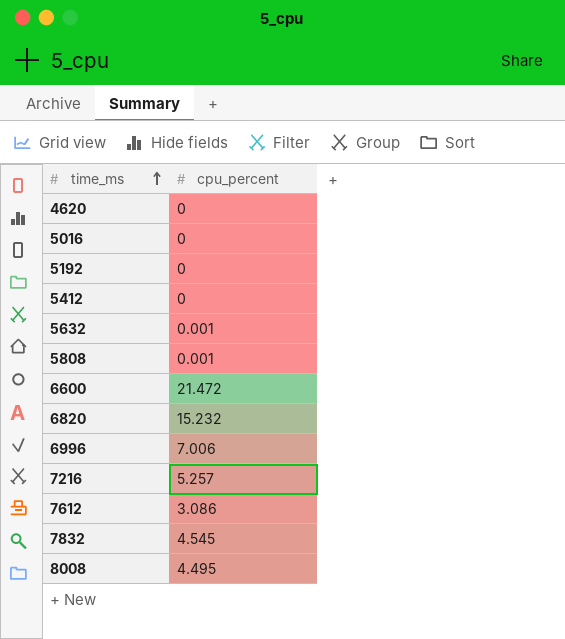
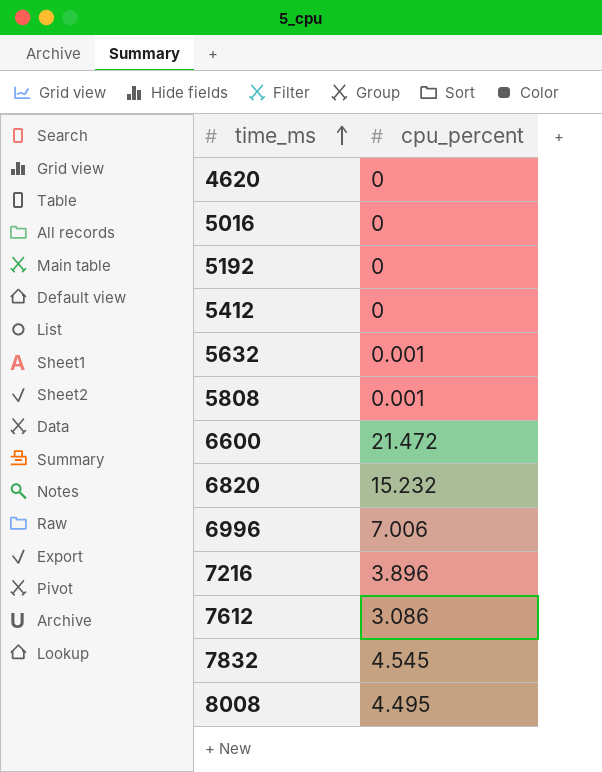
7216 | cpu_percent: 5.257 -> 3.896

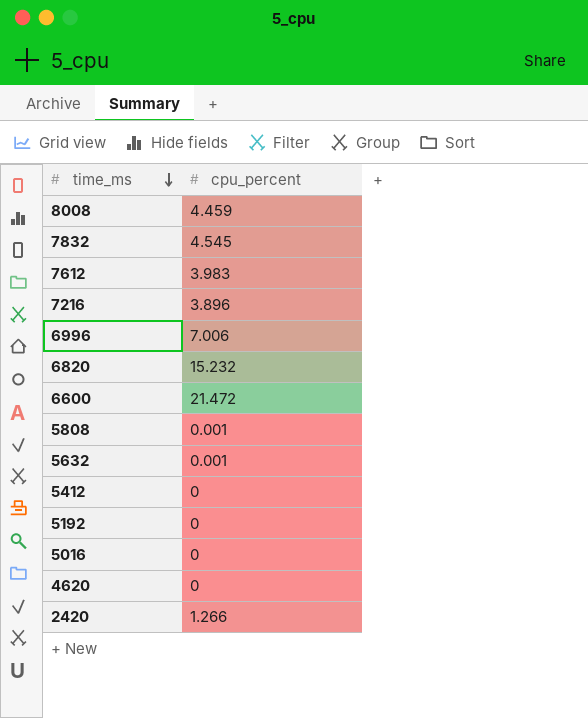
row order: time_ms ascending -> time_ms descending
8008 | cpu_percent: 4.495 -> 4.459
7612 | cpu_percent: 3.086 -> 3.983
row 2420: none -> 1.266

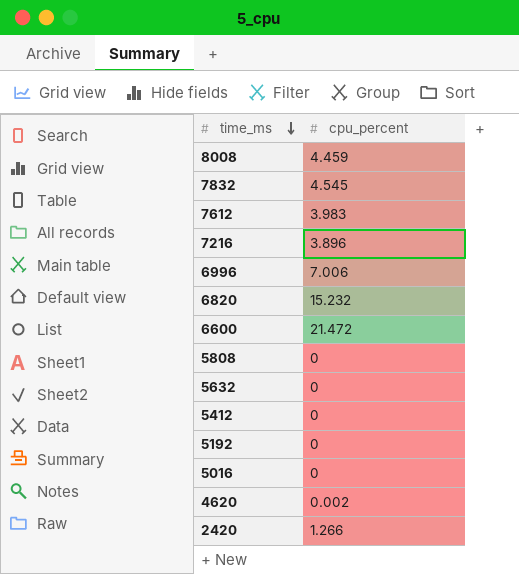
5808 | cpu_percent: 0.001 -> 0
5632 | cpu_percent: 0.001 -> 0
4620 | cpu_percent: 0 -> 0.002

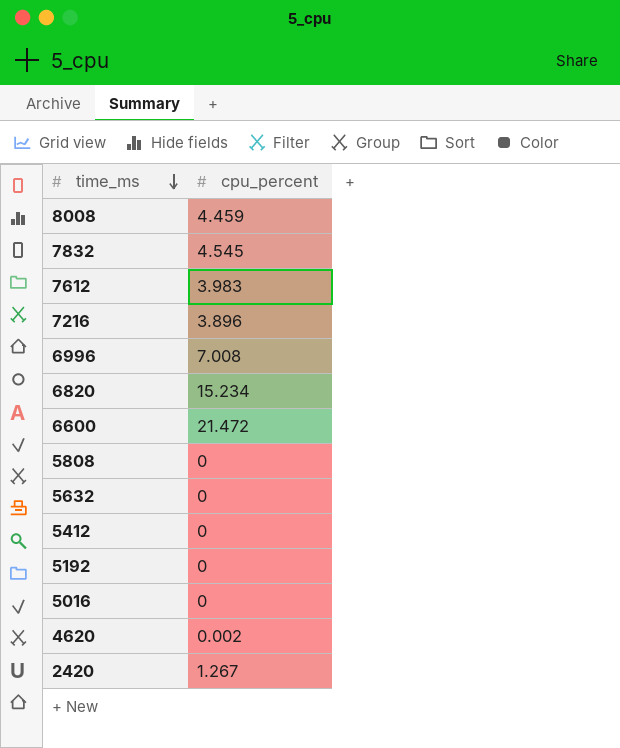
6996 | cpu_percent: 7.006 -> 7.008
6820 | cpu_percent: 15.232 -> 15.234
2420 | cpu_percent: 1.266 -> 1.267

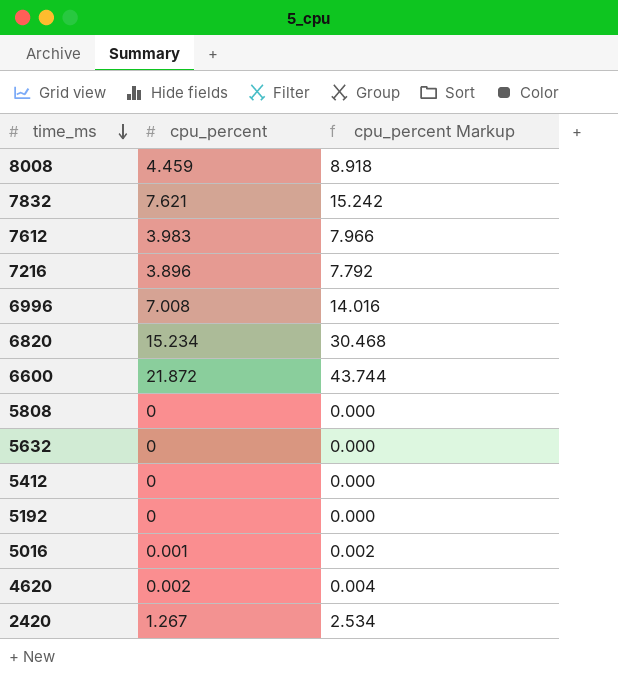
column cpu_percent Markup | formula: none -> [cpu_percent] * 2
7832 | cpu_percent: 4.545 -> 7.621
6600 | cpu_percent: 21.472 -> 21.872
5016 | cpu_percent: 0 -> 0.001

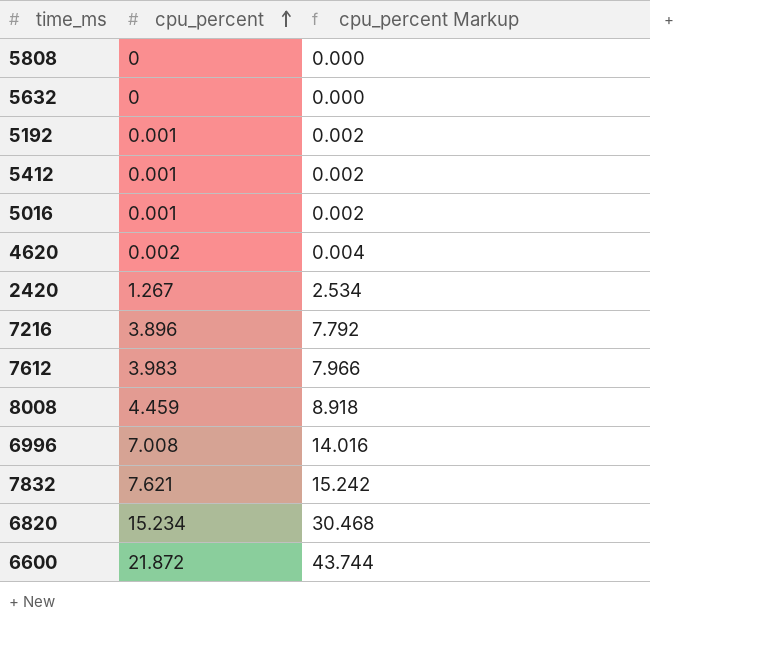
row order: time_ms descending -> cpu_percent ascending
5192 | cpu_percent: 0 -> 0.001
5192 | cpu_percent Markup: 0.000 -> 0.002
5412 | cpu_percent: 0 -> 0.001
5412 | cpu_percent Markup: 0.000 -> 0.002

